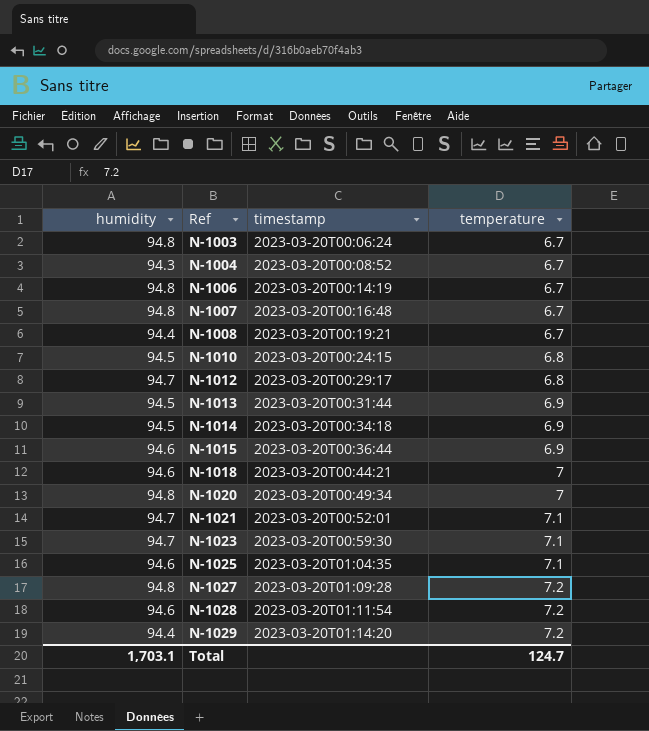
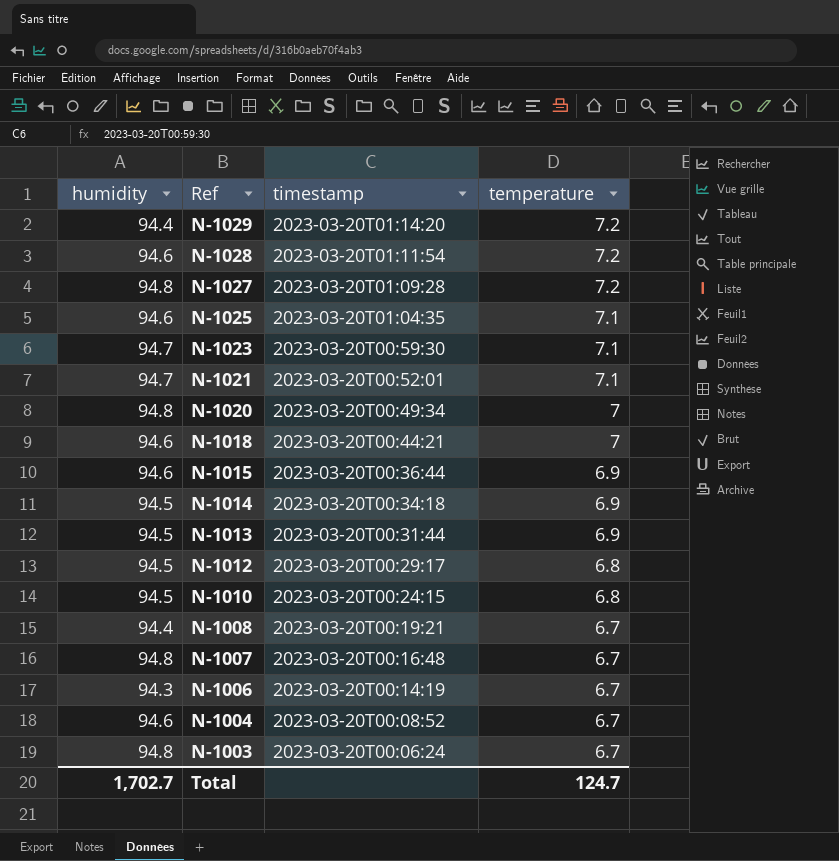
row order: Ref ascending -> Ref descending
N-1012 | humidity: 94.7 -> 94.5
N-1006 | humidity: 94.8 -> 94.3
N-1004 | humidity: 94.3 -> 94.6
Total | humidity: 1,703.1 -> 1,702.7

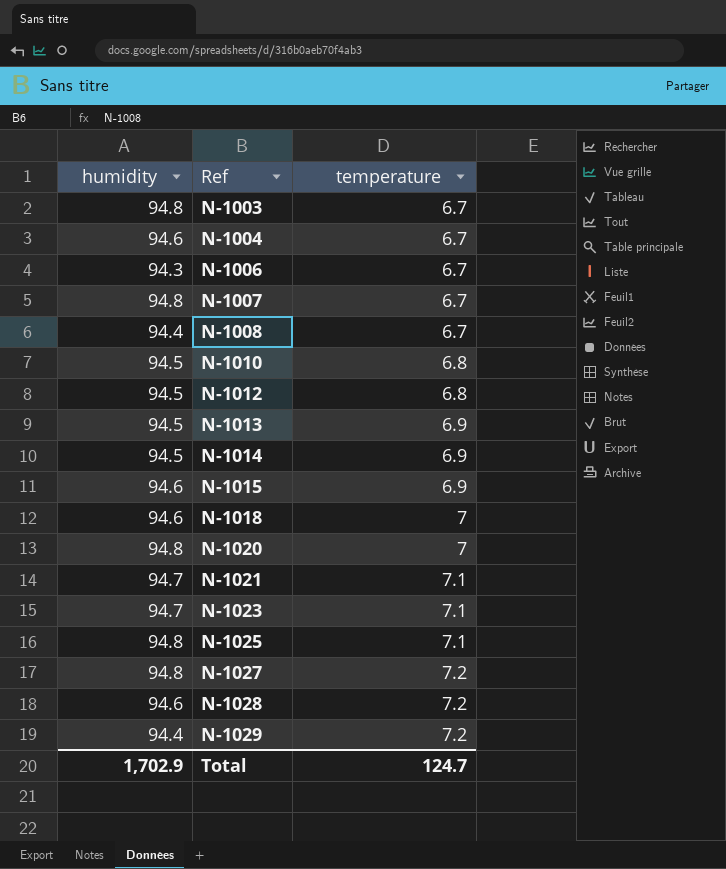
row order: Ref descending -> Ref ascending
column timestamp | position: 3 -> none
N-1025 | humidity: 94.6 -> 94.8
Total | humidity: 1,702.7 -> 1,702.9

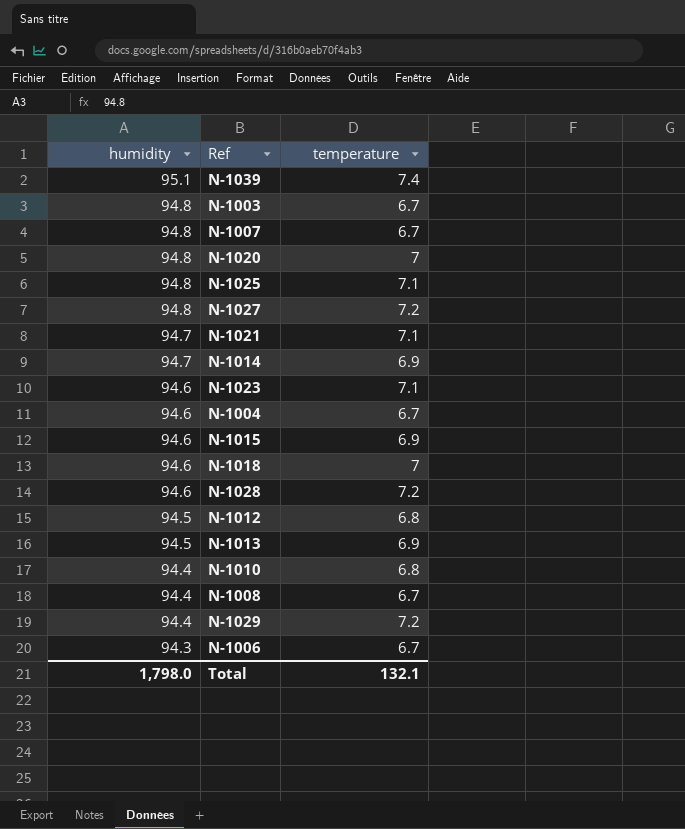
row order: Ref ascending -> humidity descending
row N-1039: none -> 95.1 | 7.4
N-1014 | humidity: 94.5 -> 94.7
N-1023 | humidity: 94.7 -> 94.6
N-1010 | humidity: 94.5 -> 94.4
Total | humidity: 1,702.9 -> 1,798.0
Total | temperature: 124.7 -> 132.1

